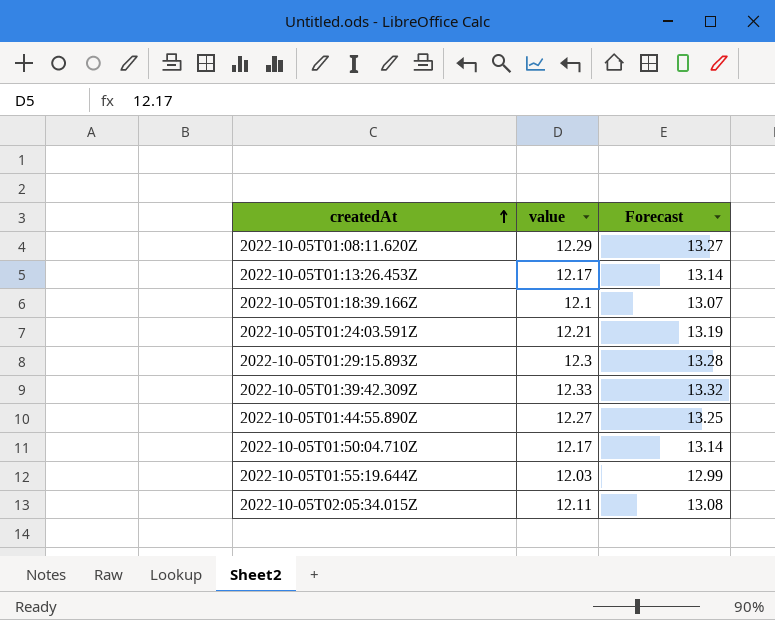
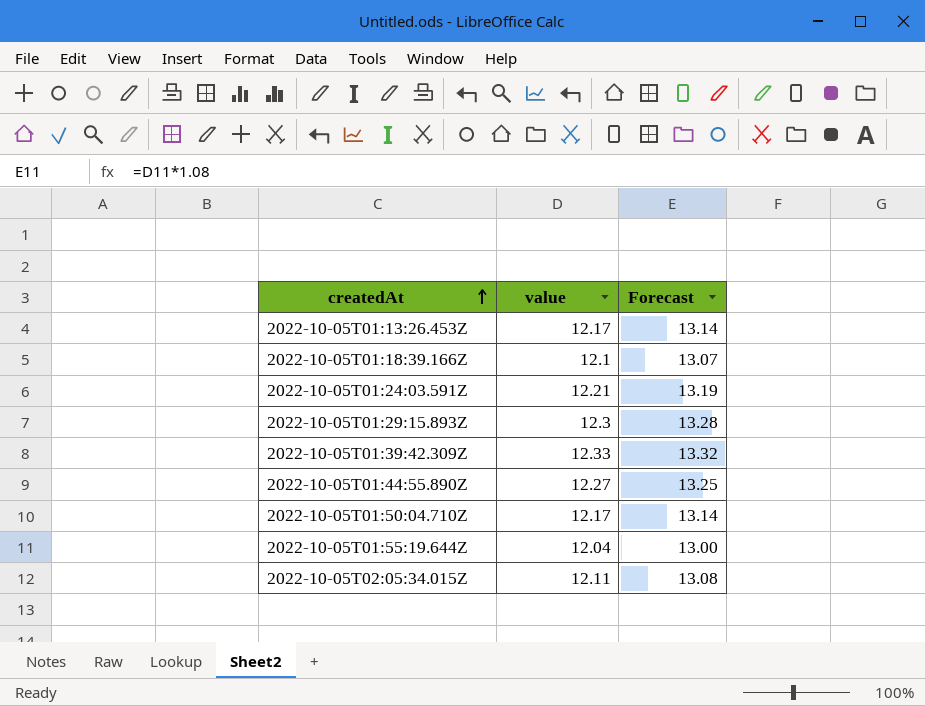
row 2022-10-05T01:08:11.620Z: 12.29 | 13.27 -> none
2022-10-05T01:55:19.644Z | value: 12.03 -> 12.04
2022-10-05T01:55:19.644Z | Forecast: 12.99 -> 13.00

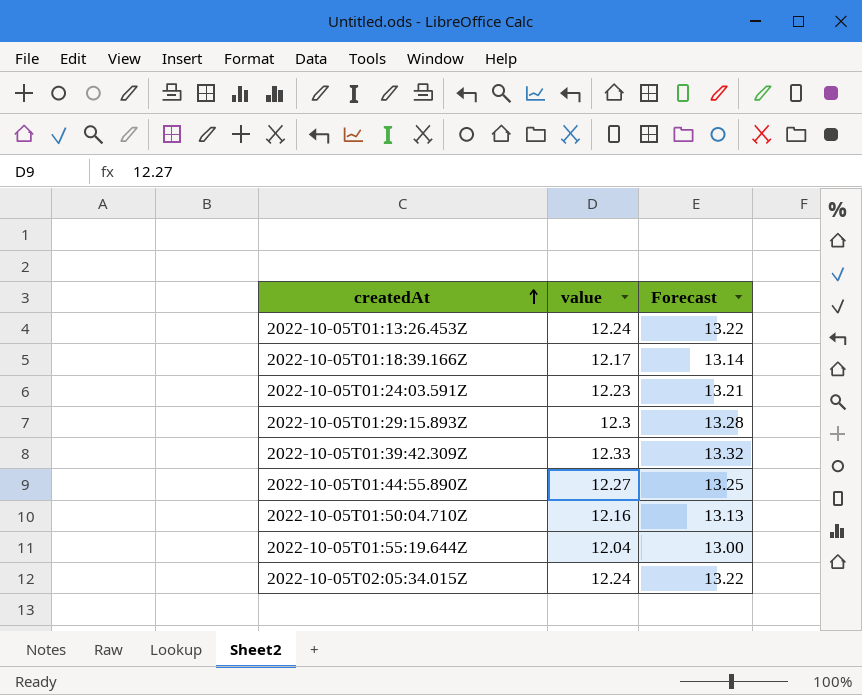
2022-10-05T01:13:26.453Z | value: 12.17 -> 12.24
2022-10-05T01:13:26.453Z | Forecast: 13.14 -> 13.22
2022-10-05T01:18:39.166Z | value: 12.1 -> 12.17
2022-10-05T01:18:39.166Z | Forecast: 13.07 -> 13.14
2022-10-05T01:24:03.591Z | value: 12.21 -> 12.23
2022-10-05T01:24:03.591Z | Forecast: 13.19 -> 13.21
2022-10-05T01:50:04.710Z | value: 12.17 -> 12.16
2022-10-05T01:50:04.710Z | Forecast: 13.14 -> 13.13
2022-10-05T02:05:34.015Z | value: 12.11 -> 12.24
2022-10-05T02:05:34.015Z | Forecast: 13.08 -> 13.22

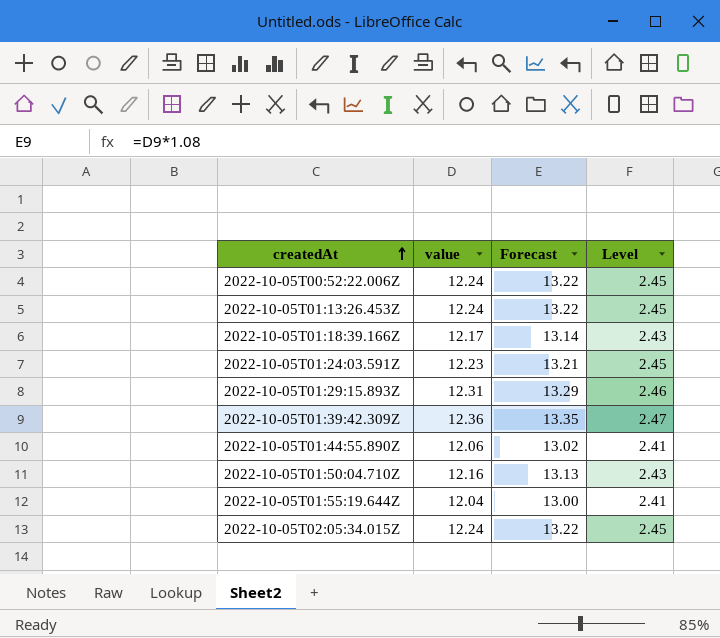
column Level | formula: none -> [value] * 0.2
row 2022-10-05T00:52:22.006Z: none -> 12.24 | 13.22 | 2.45
2022-10-05T01:29:15.893Z | value: 12.3 -> 12.31
2022-10-05T01:29:15.893Z | Forecast: 13.28 -> 13.29
2022-10-05T01:39:42.309Z | value: 12.33 -> 12.36
2022-10-05T01:39:42.309Z | Forecast: 13.32 -> 13.35
2022-10-05T01:44:55.890Z | value: 12.27 -> 12.06
2022-10-05T01:44:55.890Z | Forecast: 13.25 -> 13.02

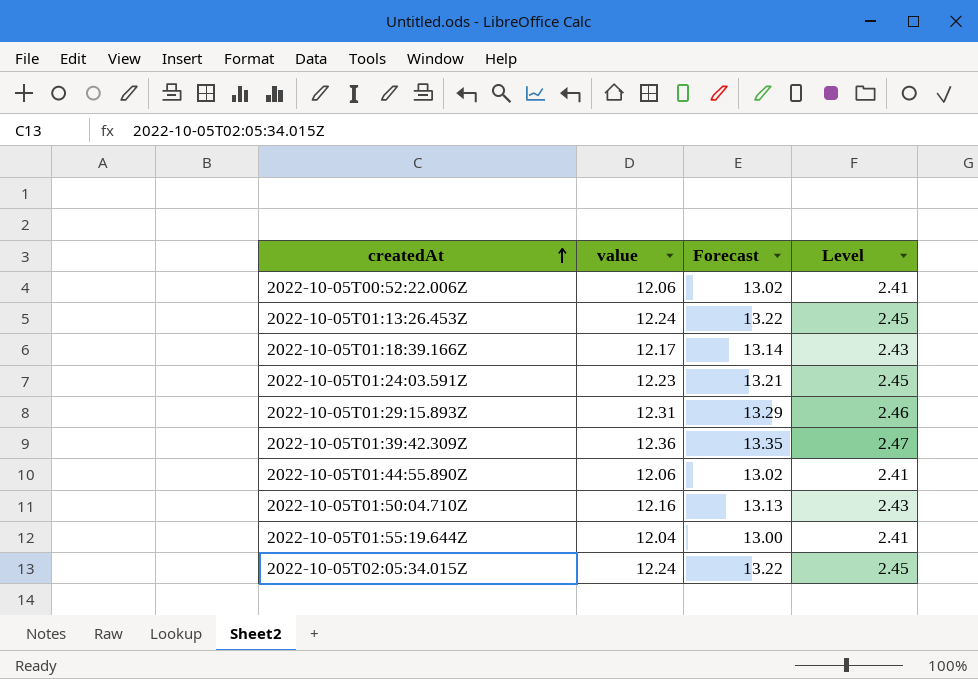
2022-10-05T00:52:22.006Z | value: 12.24 -> 12.06
2022-10-05T00:52:22.006Z | Forecast: 13.22 -> 13.02
2022-10-05T00:52:22.006Z | Level: 2.45 -> 2.41

